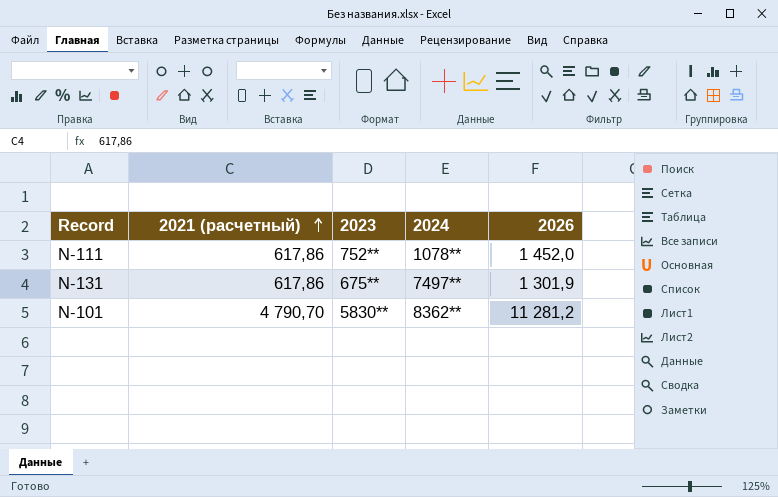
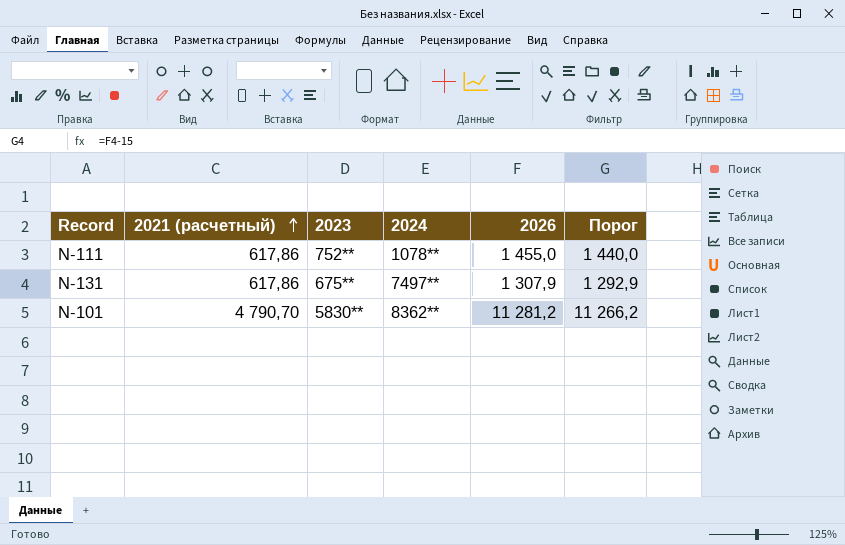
column Порог | formula: none -> [2026] - 15
N-111 | 2026: 1 452,0 -> 1 455,0
N-131 | 2026: 1 301,9 -> 1 307,9

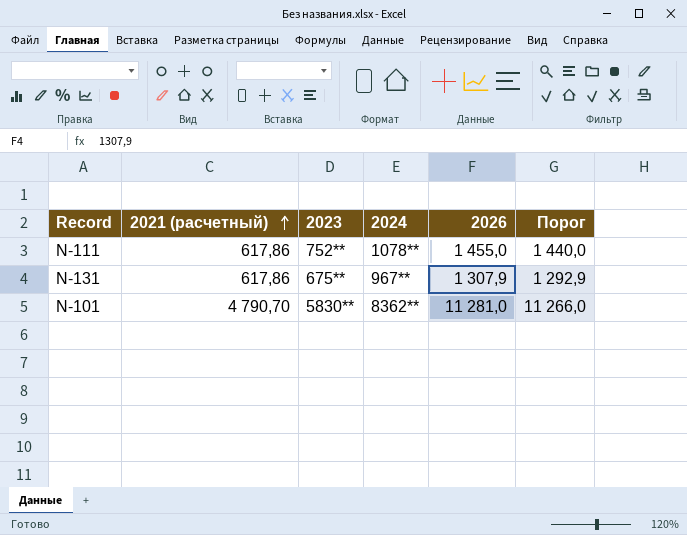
N-131 | 2024: 7497** -> 967**
N-101 | 2026: 11 281,2 -> 11 281,0
N-101 | Порог: 11 266,2 -> 11 266,0

